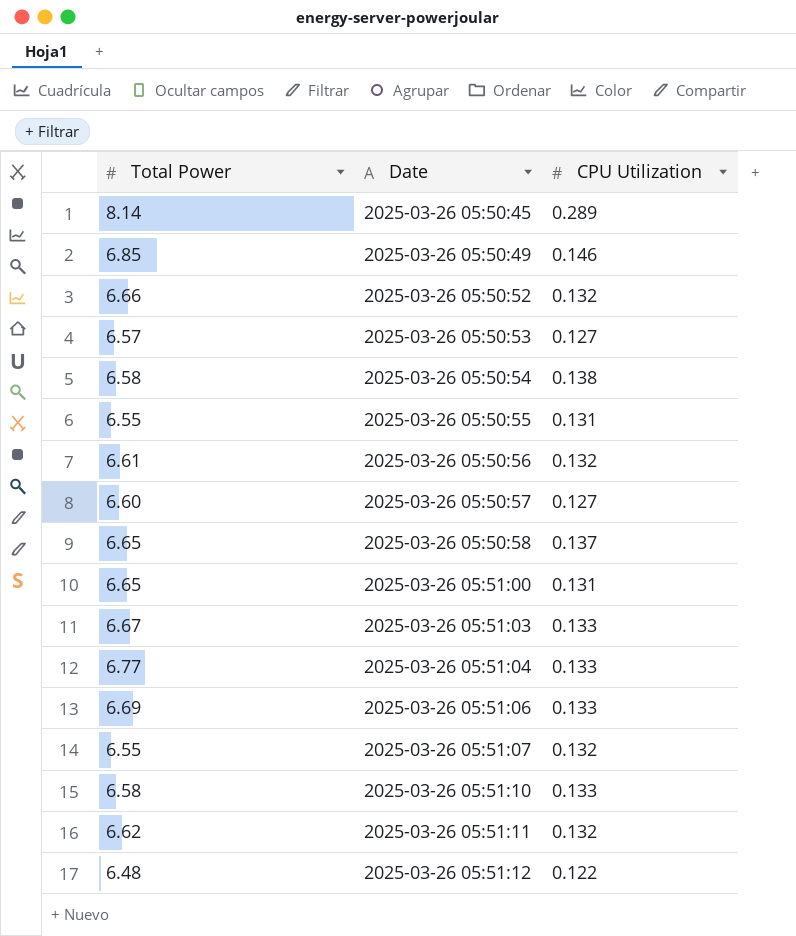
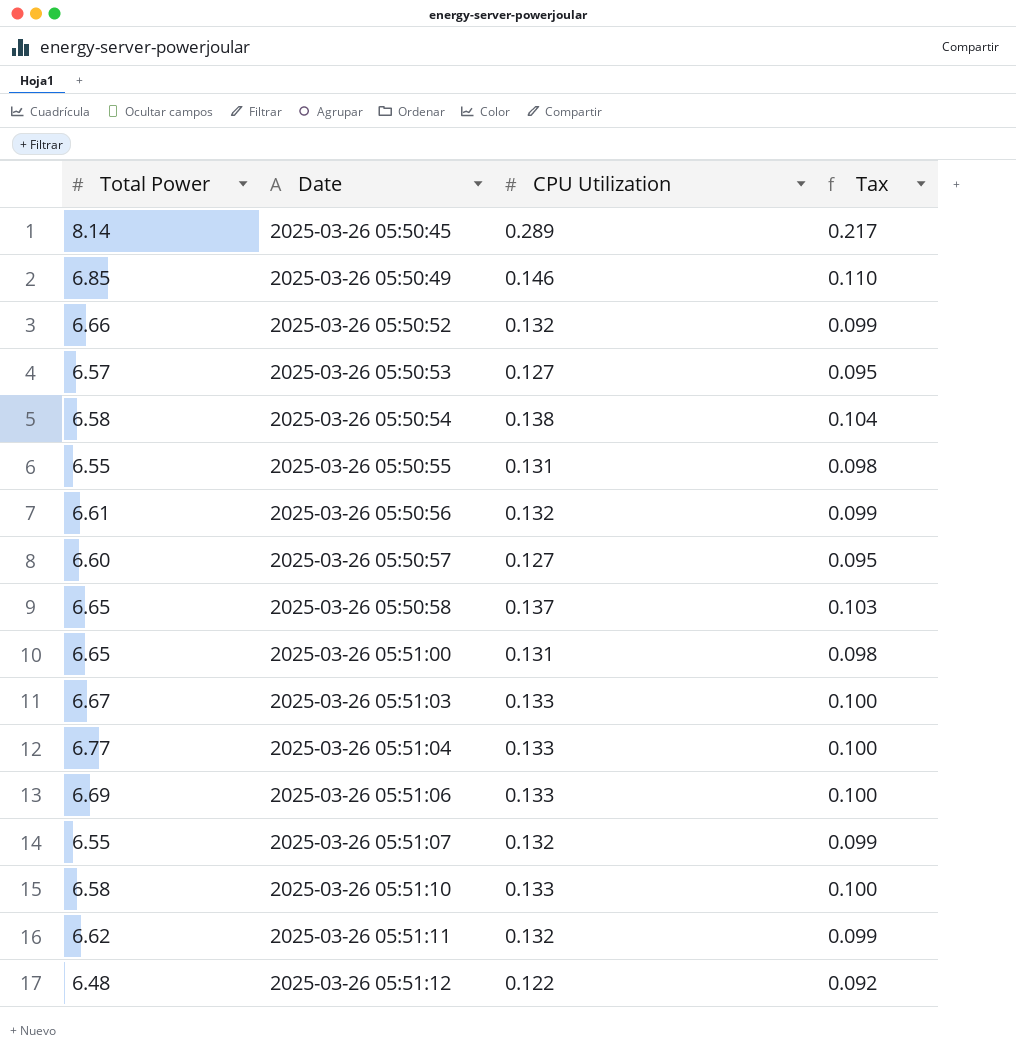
column Tax | formula: none -> [CPU Utilization] * 0.75

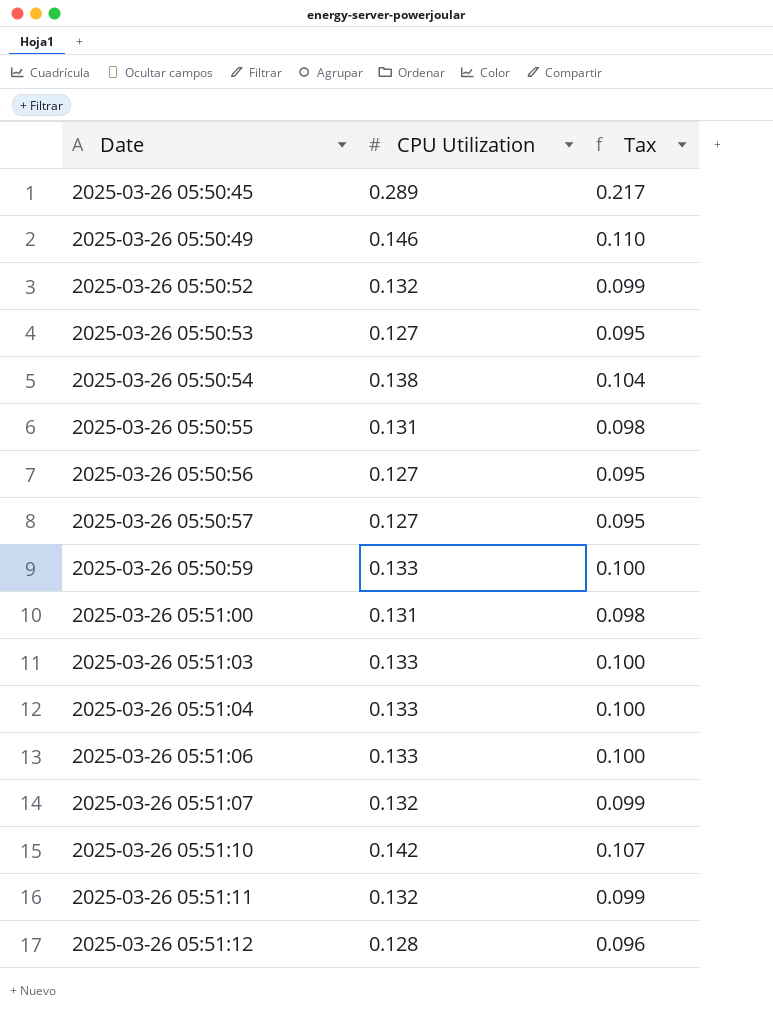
column Total Power | position: 1 -> none
row 2025-03-26 05:50:58: 6.65 | 0.137 | 0.103 -> none
2025-03-26 05:50:56 | CPU Utilization: 0.132 -> 0.127
2025-03-26 05:50:56 | Tax: 0.099 -> 0.095
row 2025-03-26 05:50:59: none -> 0.133 | 0.100
2025-03-26 05:51:10 | CPU Utilization: 0.133 -> 0.142
2025-03-26 05:51:10 | Tax: 0.100 -> 0.107
2025-03-26 05:51:12 | CPU Utilization: 0.122 -> 0.128
2025-03-26 05:51:12 | Tax: 0.092 -> 0.096

